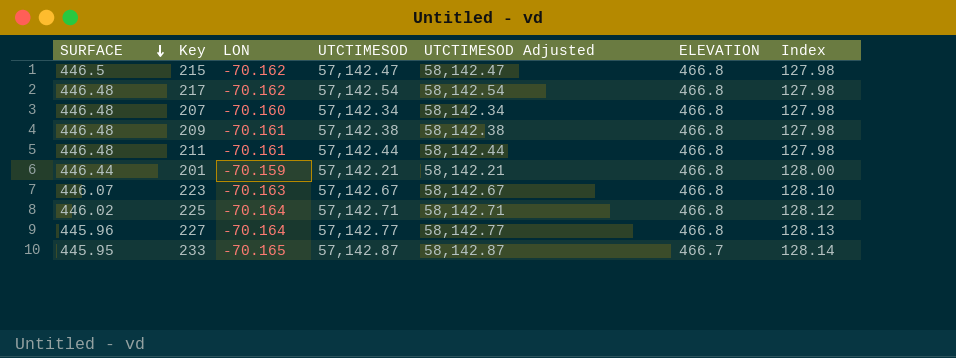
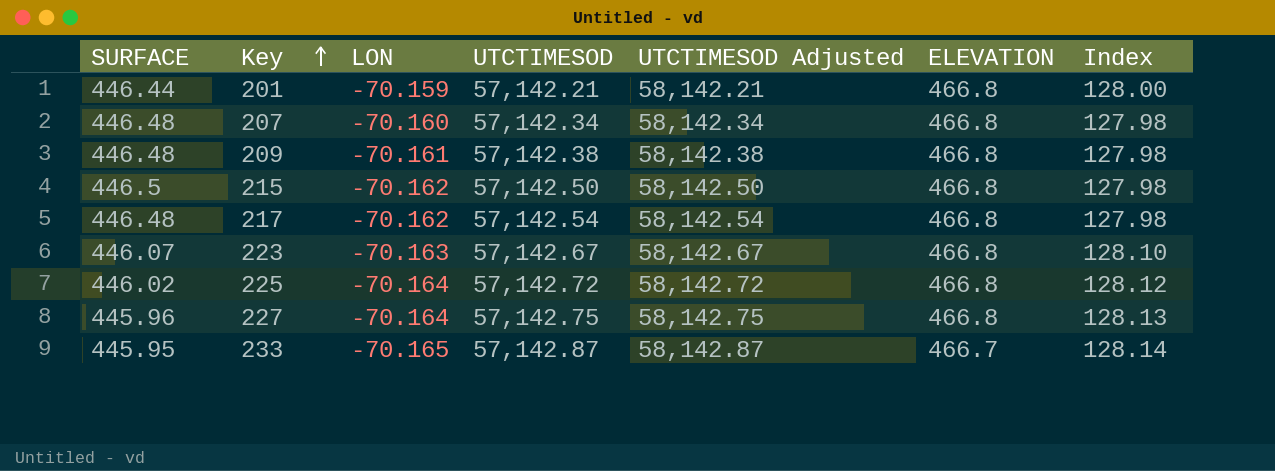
row order: SURFACE descending -> Key ascending
row 211: 446.48 | -70.161 | 57,142.44 | 58,142.44 | 466.8 | 127.98 -> none
215 | UTCTIMESOD: 57,142.47 -> 57,142.50
215 | UTCTIMESOD Adjusted: 58,142.47 -> 58,142.50
225 | UTCTIMESOD: 57,142.71 -> 57,142.72
225 | UTCTIMESOD Adjusted: 58,142.71 -> 58,142.72
227 | UTCTIMESOD: 57,142.77 -> 57,142.75
227 | UTCTIMESOD Adjusted: 58,142.77 -> 58,142.75

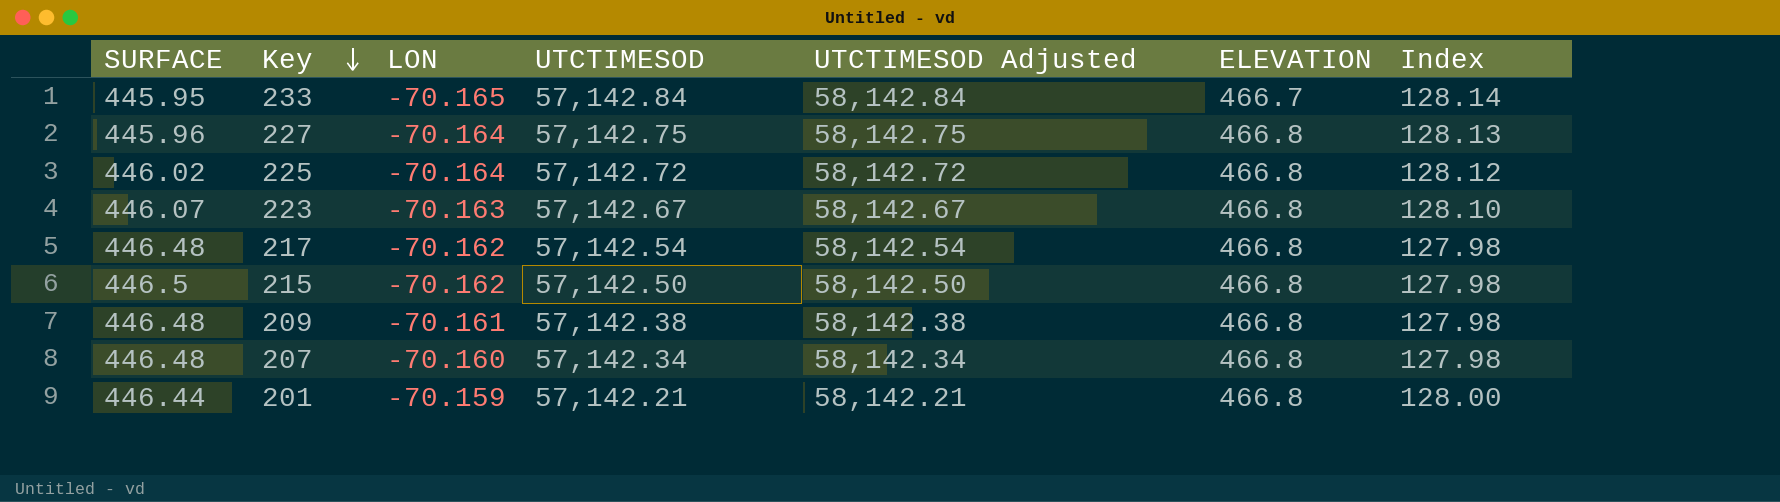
row order: Key ascending -> Key descending
233 | UTCTIMESOD: 57,142.87 -> 57,142.84
233 | UTCTIMESOD Adjusted: 58,142.87 -> 58,142.84

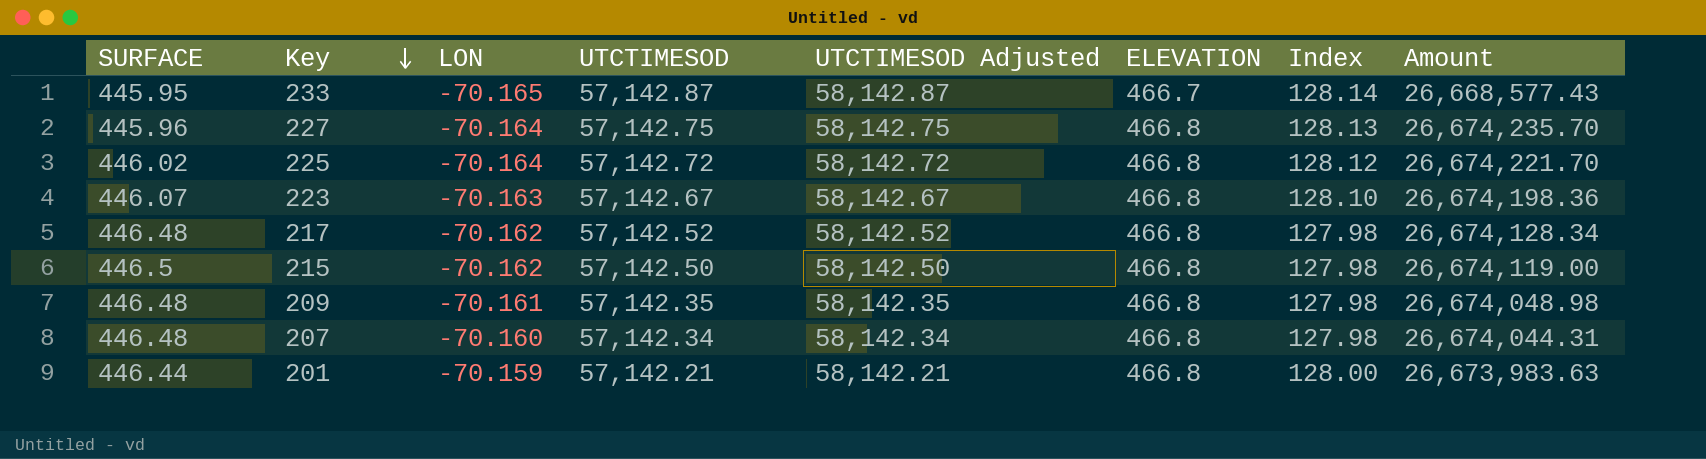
column Amount | formula: none -> [UTCTIMESOD] * [ELEVATION]
233 | UTCTIMESOD: 57,142.84 -> 57,142.87
233 | UTCTIMESOD Adjusted: 58,142.84 -> 58,142.87
217 | UTCTIMESOD: 57,142.54 -> 57,142.52
217 | UTCTIMESOD Adjusted: 58,142.54 -> 58,142.52
209 | UTCTIMESOD: 57,142.38 -> 57,142.35
209 | UTCTIMESOD Adjusted: 58,142.38 -> 58,142.35

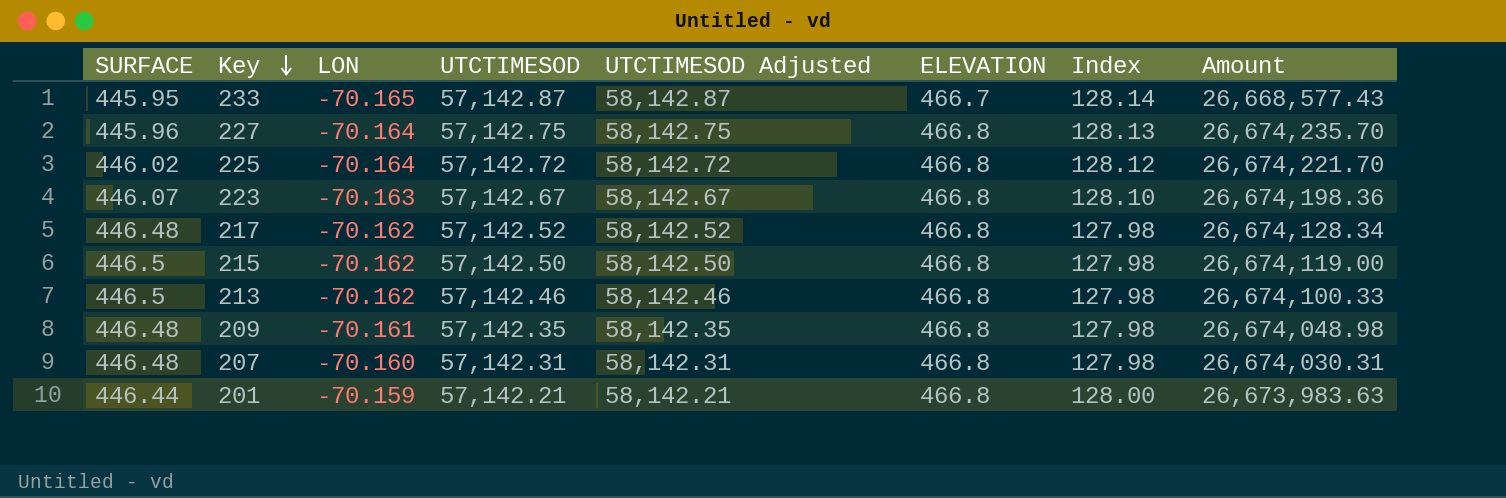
row 213: none -> 446.5 | -70.162 | 57,142.46 | 58,142.46 | 466.8 | 127.98 | 26,674,100.33
207 | UTCTIMESOD: 57,142.34 -> 57,142.31
207 | UTCTIMESOD Adjusted: 58,142.34 -> 58,142.31
207 | Amount: 26,674,044.31 -> 26,674,030.31

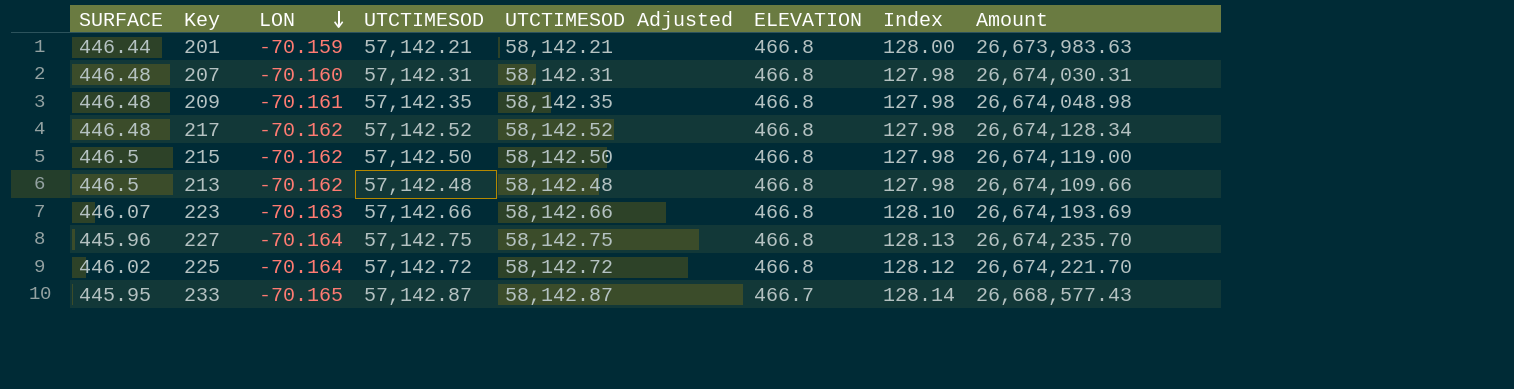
row order: Key descending -> LON descending
213 | UTCTIMESOD: 57,142.46 -> 57,142.48
213 | UTCTIMESOD Adjusted: 58,142.46 -> 58,142.48
213 | Amount: 26,674,100.33 -> 26,674,109.66
223 | UTCTIMESOD: 57,142.67 -> 57,142.66
223 | UTCTIMESOD Adjusted: 58,142.67 -> 58,142.66
223 | Amount: 26,674,198.36 -> 26,674,193.69

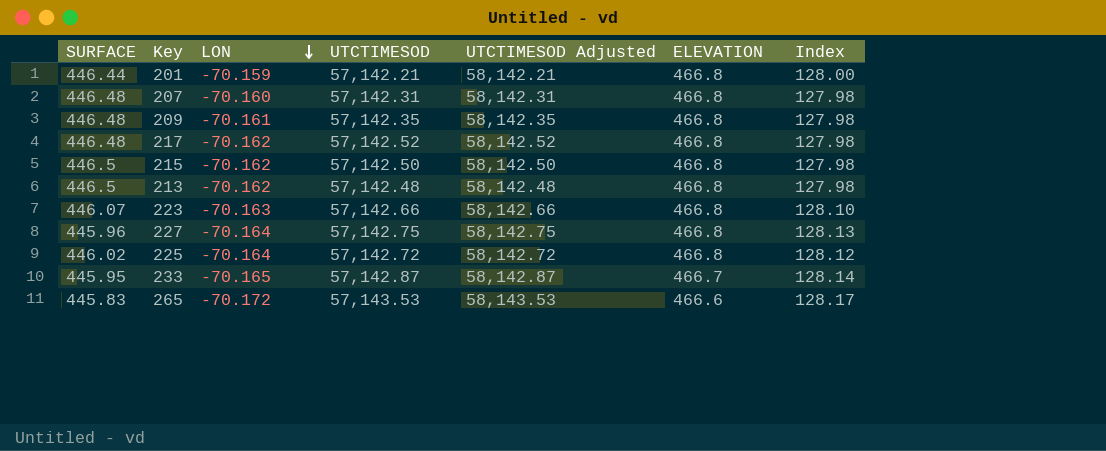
column Amount | formula: [UTCTIMESOD] * [ELEVATION] -> none
row 265: none -> 445.83 | -70.172 | 57,143.53 | 58,143.53 | 466.6 | 128.17

